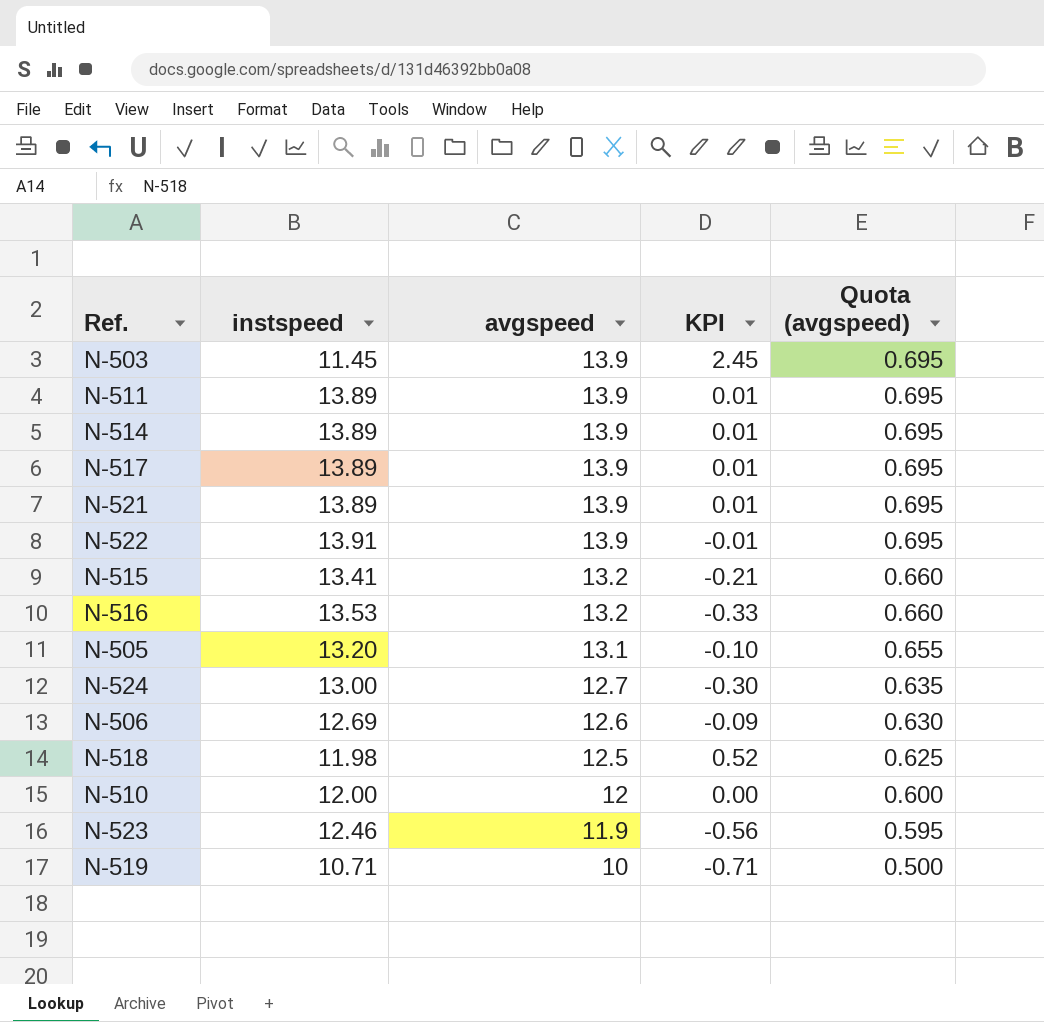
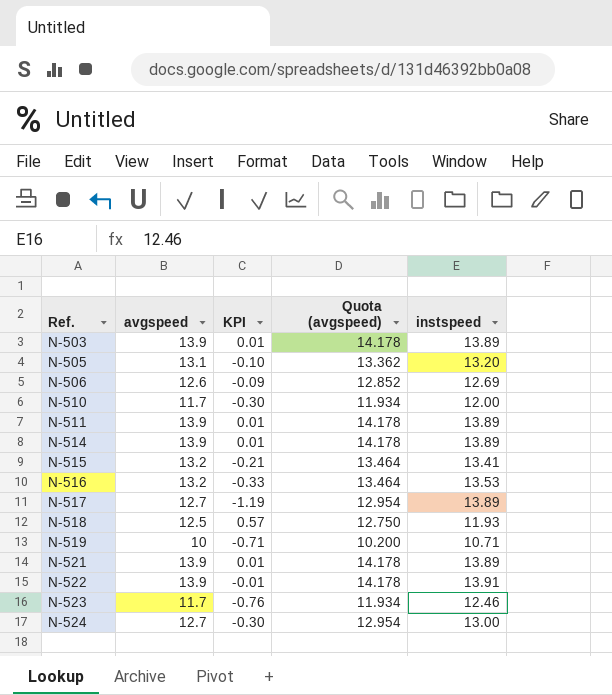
row order: avgspeed descending -> Ref. ascending
column Quota (avgspeed) | formula: [avgspeed] * 0.05 -> [avgspeed] * 1.02
column instspeed | position: 2 -> 5
N-503 | KPI: 2.45 -> 0.01
N-503 | instspeed: 11.45 -> 13.89
N-510 | avgspeed: 12 -> 11.7
N-510 | KPI: 0.00 -> -0.30
N-517 | avgspeed: 13.9 -> 12.7
N-517 | KPI: 0.01 -> -1.19
N-518 | KPI: 0.52 -> 0.57
N-518 | instspeed: 11.98 -> 11.93
N-523 | avgspeed: 11.9 -> 11.7
N-523 | KPI: -0.56 -> -0.76

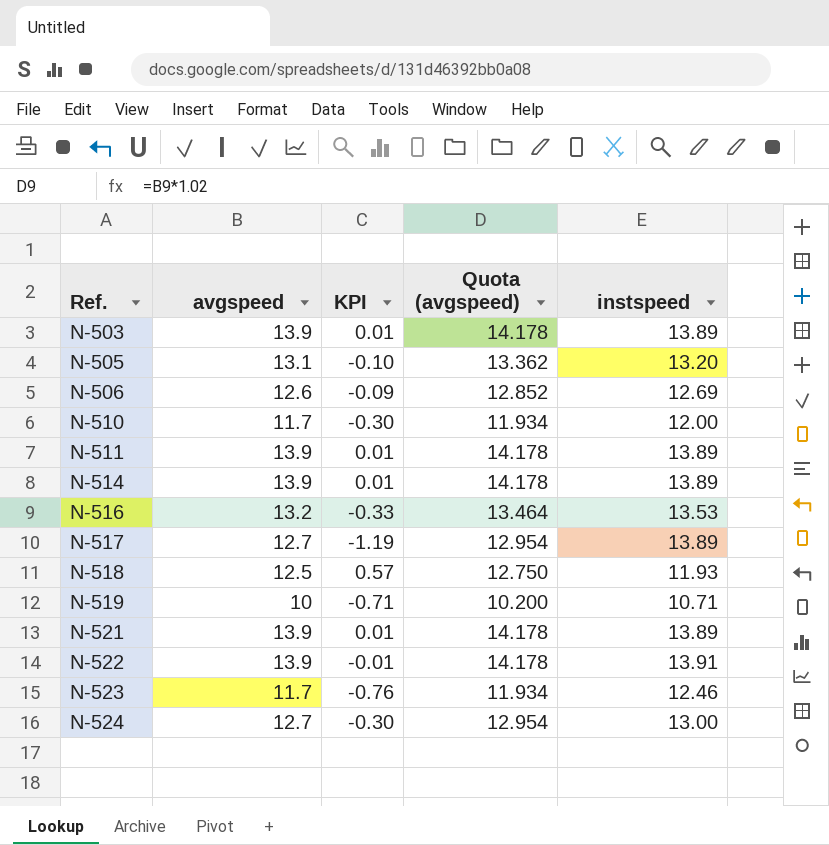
row N-515: 13.2 | -0.21 | 13.464 | 13.41 -> none

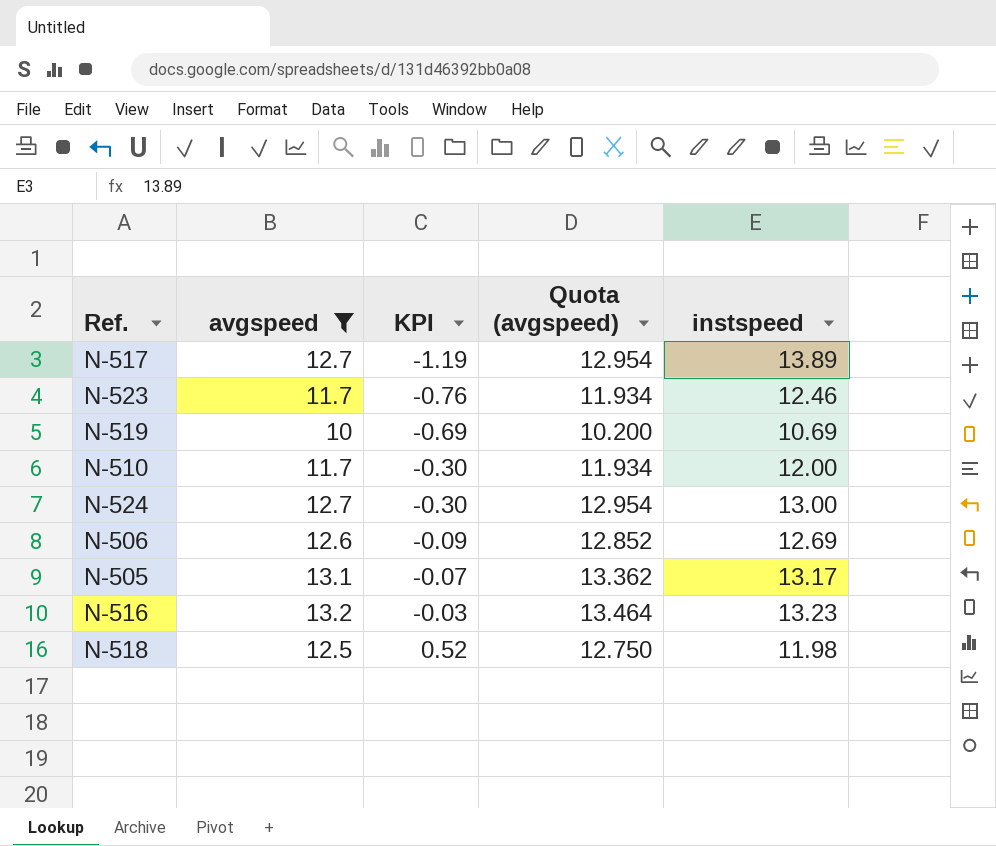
filter: none -> avgspeed != 13.9
row order: Ref. ascending -> KPI ascending
N-519 | KPI: -0.71 -> -0.69
N-519 | instspeed: 10.71 -> 10.69
N-505 | KPI: -0.10 -> -0.07
N-505 | instspeed: 13.20 -> 13.17
N-516 | KPI: -0.33 -> -0.03
N-516 | instspeed: 13.53 -> 13.23
N-518 | KPI: 0.57 -> 0.52
N-518 | instspeed: 11.93 -> 11.98

